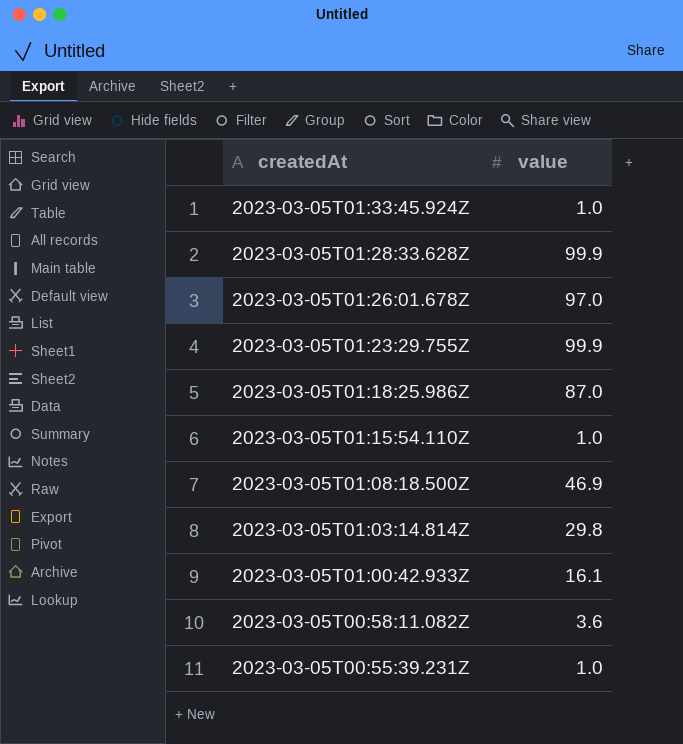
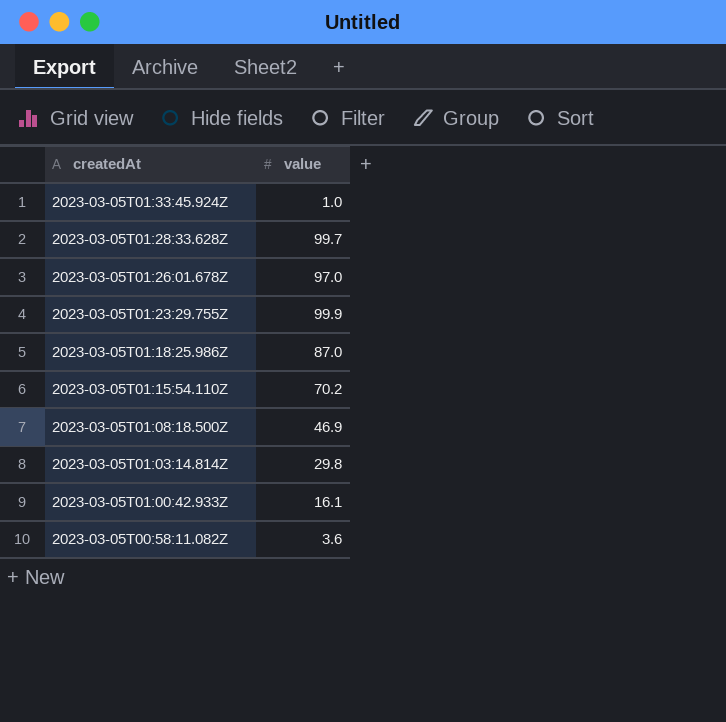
row 2023-03-05T00:55:39.231Z: 1.0 -> none
2023-03-05T01:28:33.628Z | value: 99.9 -> 99.7
2023-03-05T01:15:54.110Z | value: 1.0 -> 70.2

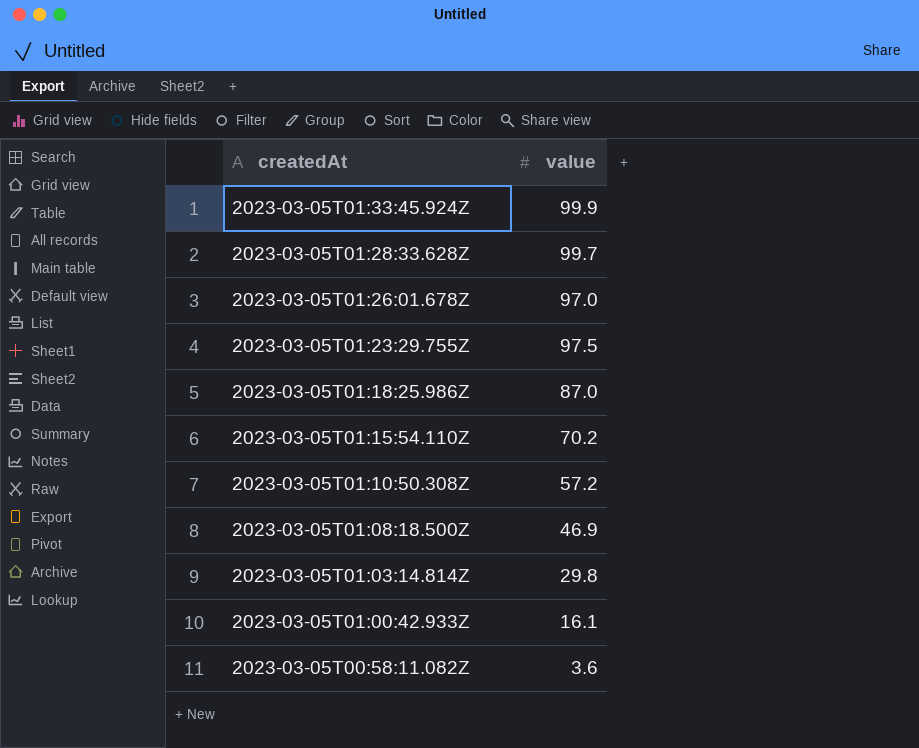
2023-03-05T01:33:45.924Z | value: 1.0 -> 99.9
2023-03-05T01:23:29.755Z | value: 99.9 -> 97.5
row 2023-03-05T01:10:50.308Z: none -> 57.2

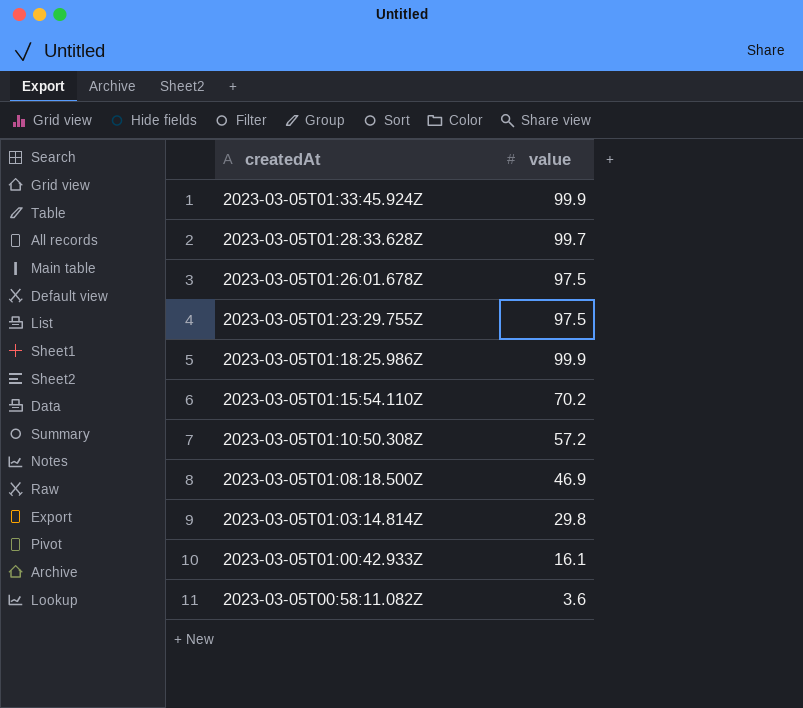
2023-03-05T01:26:01.678Z | value: 97.0 -> 97.5
2023-03-05T01:18:25.986Z | value: 87.0 -> 99.9

